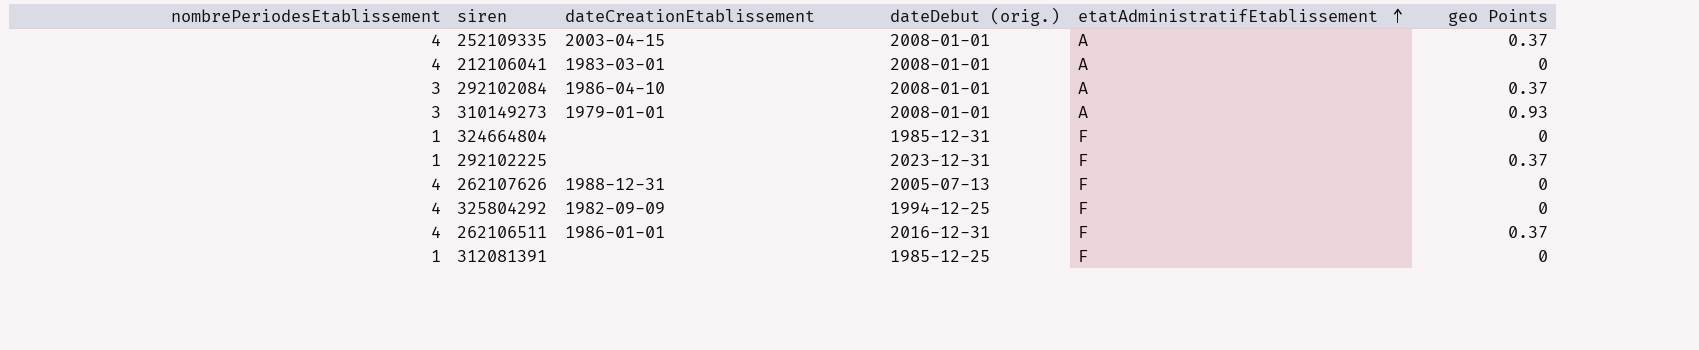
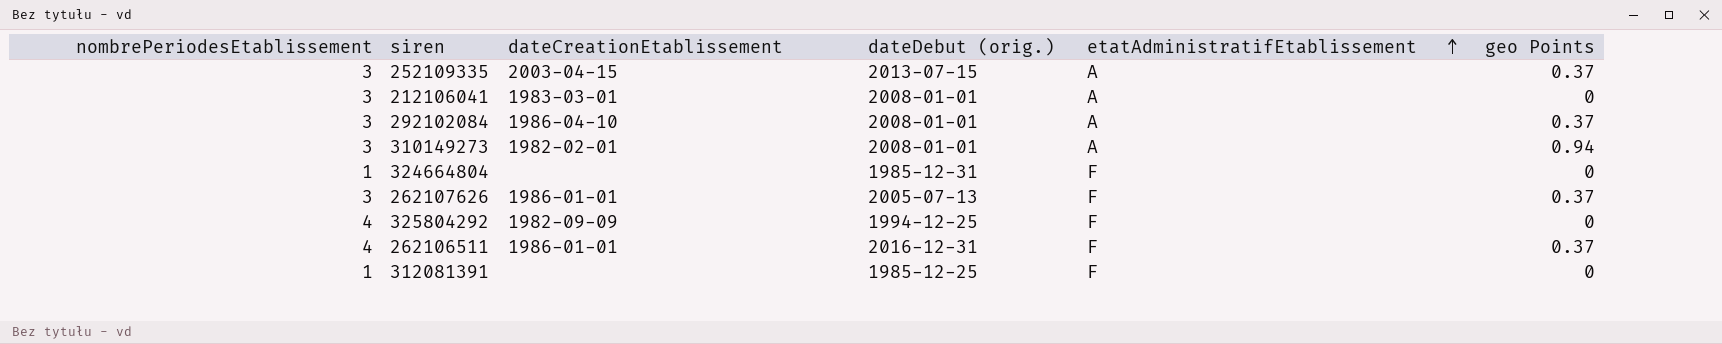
row 292102225: 1 | none | 2023-12-31 | F | 0.37 -> none
252109335 | nombrePeriodesEtablissement: 4 -> 3
252109335 | dateDebut (orig.): 2008-01-01 -> 2013-07-15
212106041 | nombrePeriodesEtablissement: 4 -> 3
310149273 | dateCreationEtablissement: 1979-01-01 -> 1982-02-01
310149273 | geo Points: 0.93 -> 0.94
262107626 | nombrePeriodesEtablissement: 4 -> 3
262107626 | dateCreationEtablissement: 1988-12-31 -> 1986-01-01
262107626 | geo Points: 0 -> 0.37

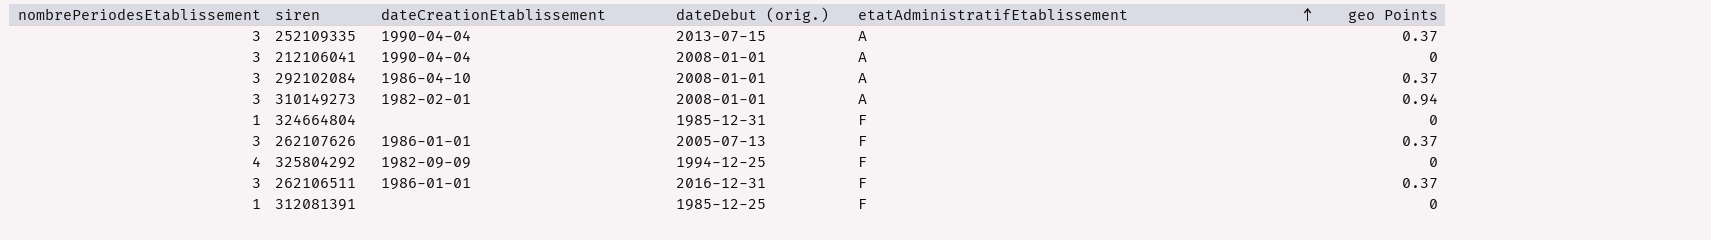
252109335 | dateCreationEtablissement: 2003-04-15 -> 1990-04-04
212106041 | dateCreationEtablissement: 1983-03-01 -> 1990-04-04
262106511 | nombrePeriodesEtablissement: 4 -> 3

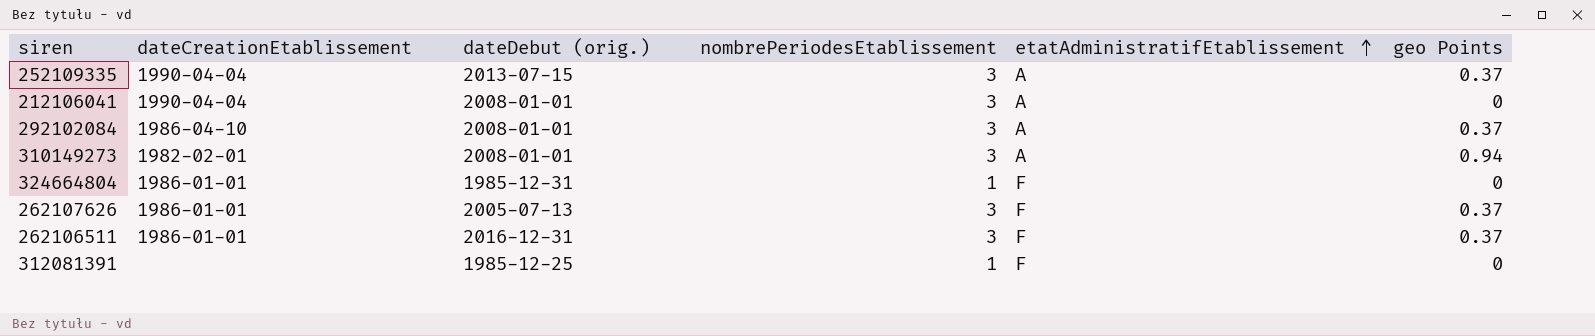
column nombrePeriodesEtablissement | position: 1 -> 4
row 325804292: 4 | 1982-09-09 | 1994-12-25 | F | 0 -> none
324664804 | dateCreationEtablissement: none -> 1986-01-01

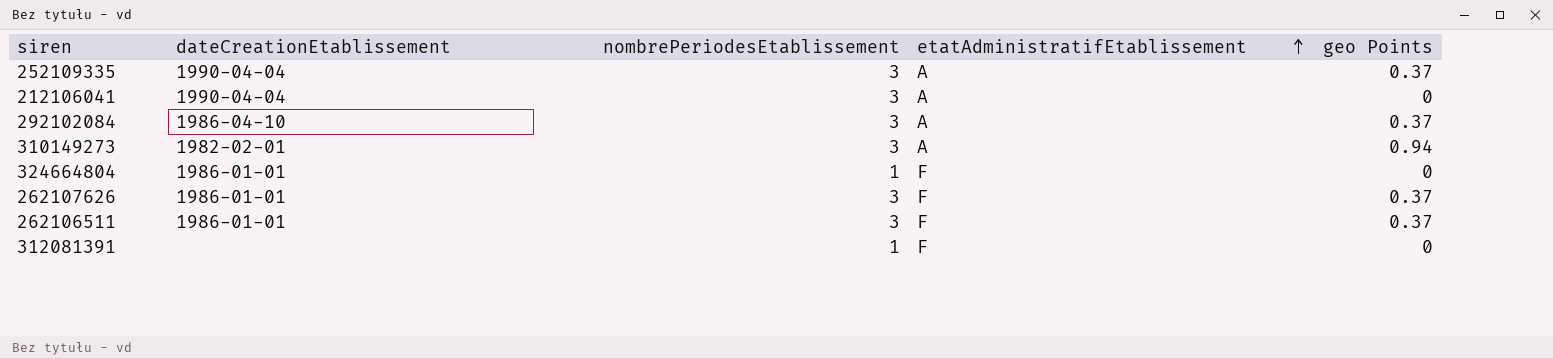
column dateDebut (orig.) | position: 3 -> none

